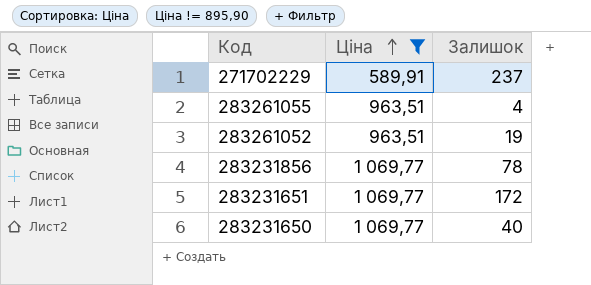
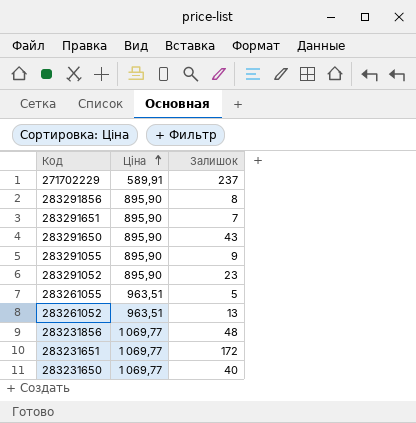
filter: Ціна != 895,90 -> none
283261055 | Залишок: 4 -> 5
283261052 | Залишок: 19 -> 13
283231856 | Залишок: 78 -> 48

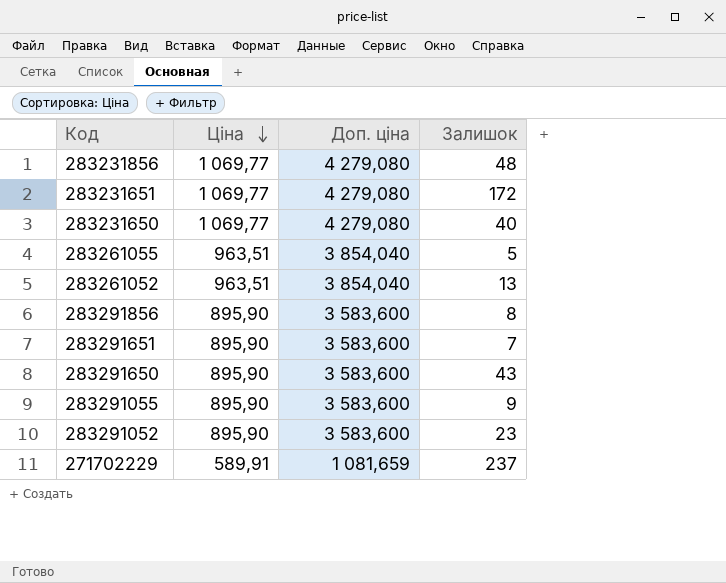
row order: Ціна ascending -> Ціна descending
column Доп. ціна | position: none -> 3

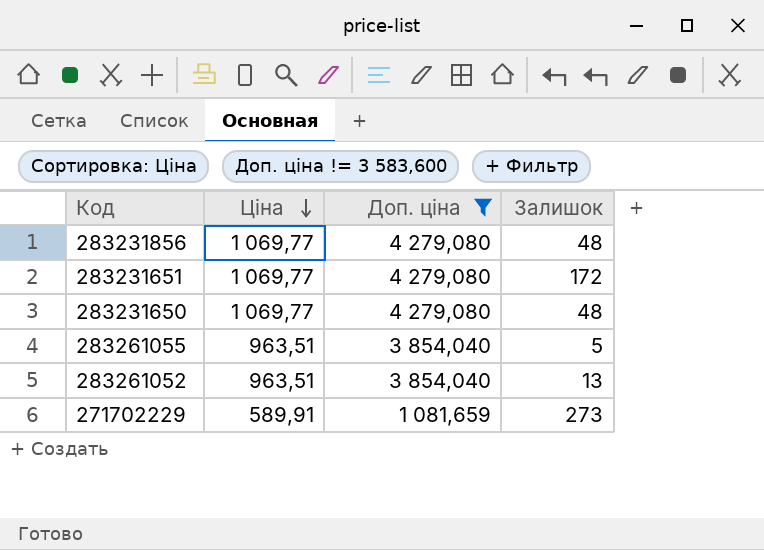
filter: none -> Доп. ціна != 3 583,600
283231650 | Залишок: 40 -> 48
271702229 | Залишок: 237 -> 273

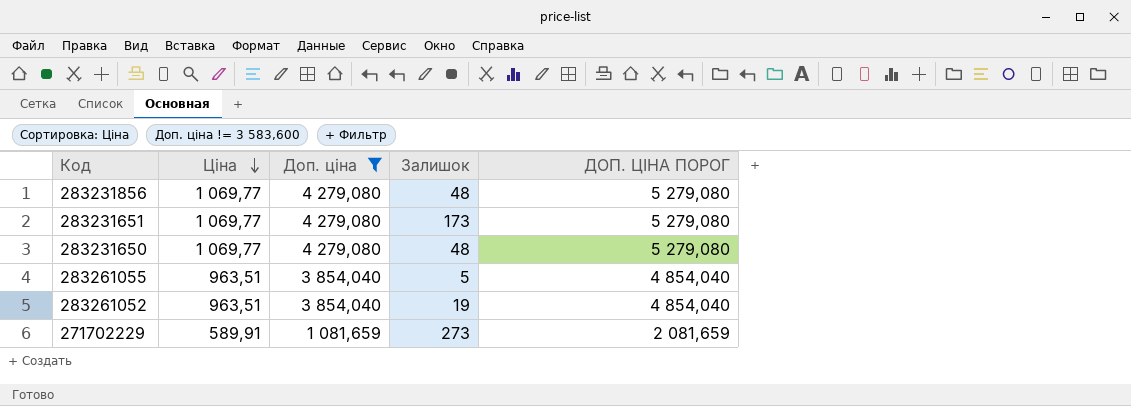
column ДОП. ЦІНА ПОРОГ | formula: none -> [Доп. ціна] + 1000
283231651 | Залишок: 172 -> 173
283261052 | Залишок: 13 -> 19

